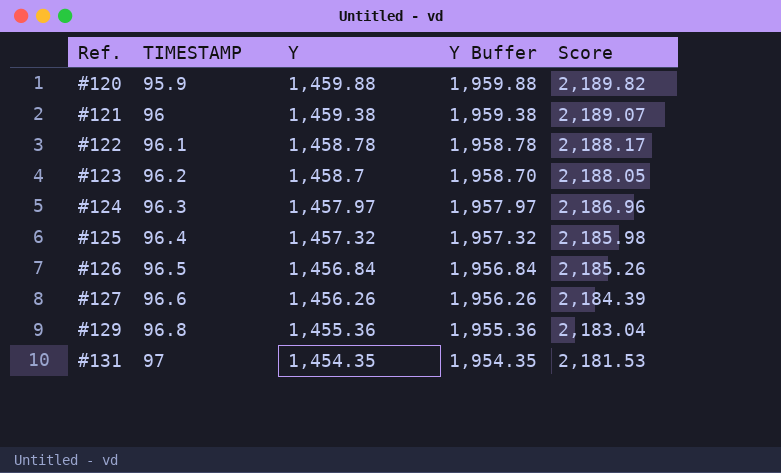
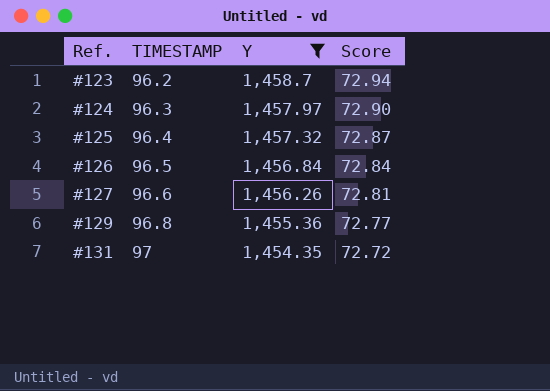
filter: none -> Y <= 1,458.7
column Y Buffer | formula: [Y] + 500 -> none
column Score | formula: [Y] * 1.5 -> [Y] * 0.05

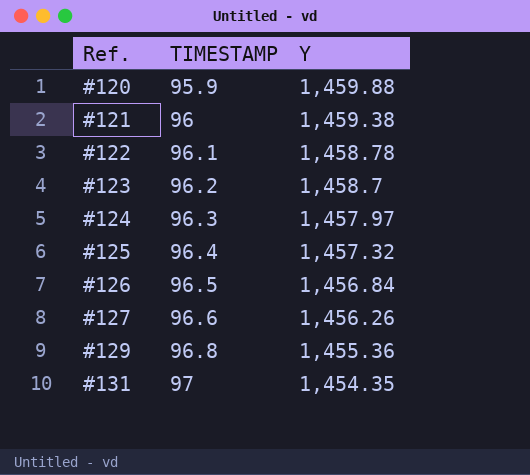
filter: Y <= 1,458.7 -> none
column Score | formula: [Y] * 0.05 -> none

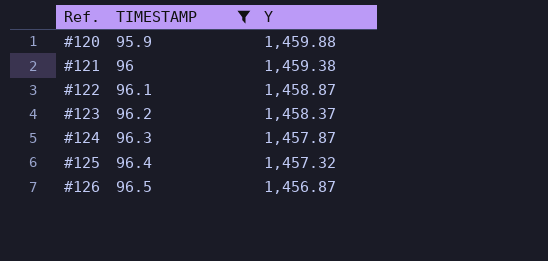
filter: none -> TIMESTAMP <= 96.5
#122 | Y: 1,458.78 -> 1,458.87
#123 | Y: 1,458.7 -> 1,458.37
#124 | Y: 1,457.97 -> 1,457.87
#126 | Y: 1,456.84 -> 1,456.87

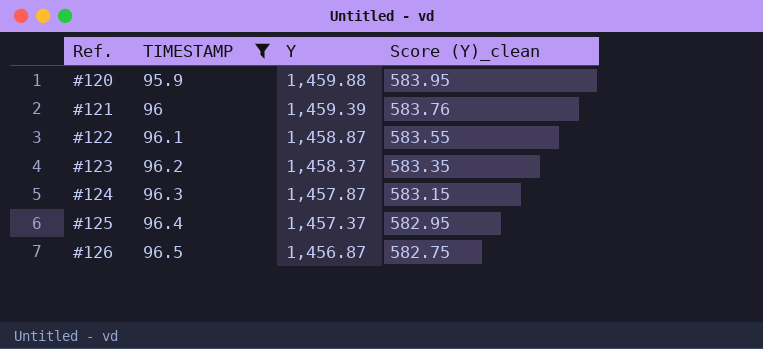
column Score (Y)_clean | formula: none -> [Y] * 0.4
#121 | Y: 1,459.38 -> 1,459.39
#125 | Y: 1,457.32 -> 1,457.37

